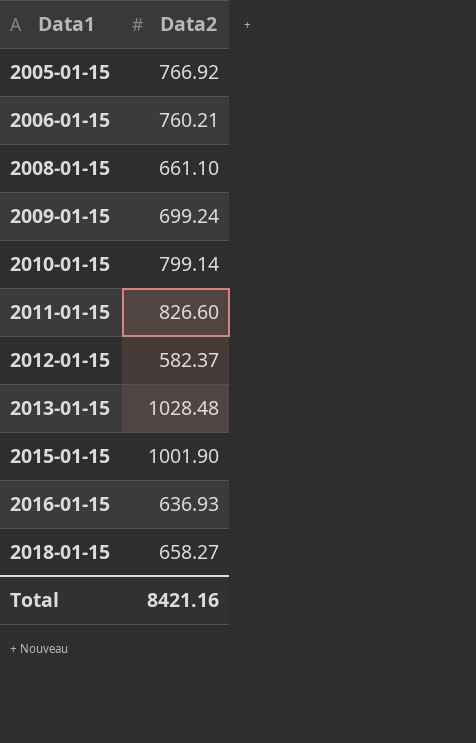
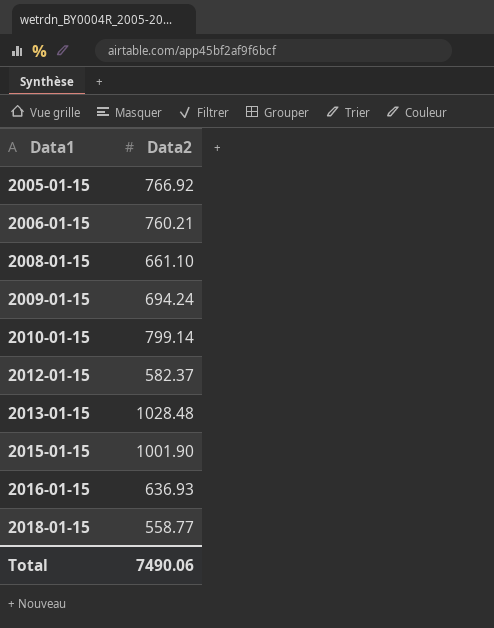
row 2011-01-15: 826.60 -> none
2009-01-15 | Data2: 699.24 -> 694.24
2018-01-15 | Data2: 658.27 -> 558.77
Total | Data2: 8421.16 -> 7490.06

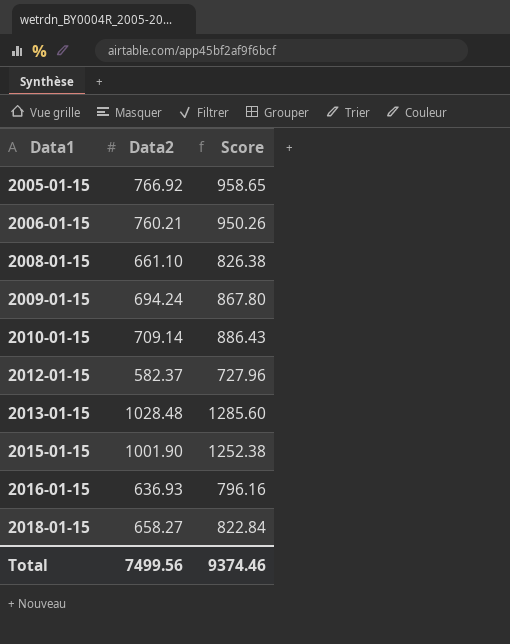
column Score | formula: none -> [Data2] * 1.25
2010-01-15 | Data2: 799.14 -> 709.14
2018-01-15 | Data2: 558.77 -> 658.27
Total | Data2: 7490.06 -> 7499.56

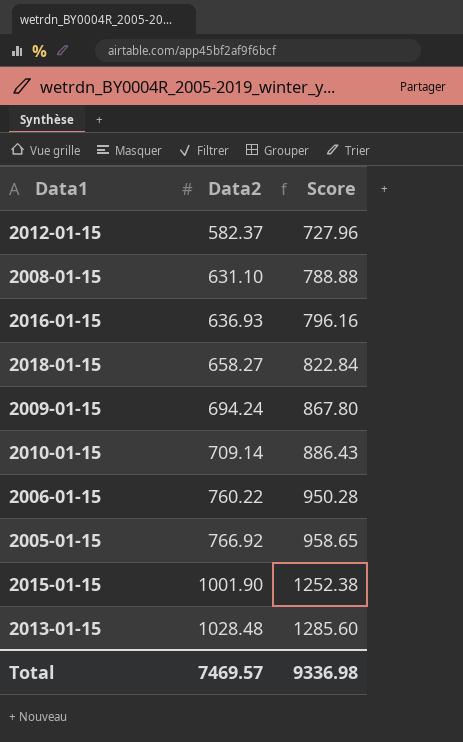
row order: Data1 ascending -> Data2 ascending
2008-01-15 | Data2: 661.10 -> 631.10
2008-01-15 | Score: 826.38 -> 788.88
2006-01-15 | Data2: 760.21 -> 760.22
2006-01-15 | Score: 950.26 -> 950.28
Total | Data2: 7499.56 -> 7469.57
Total | Score: 9374.46 -> 9336.98

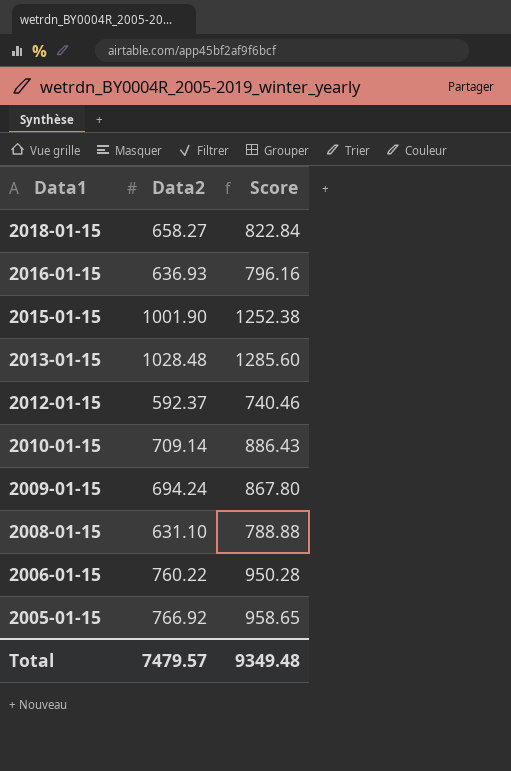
row order: Data2 ascending -> Data1 descending
2012-01-15 | Data2: 582.37 -> 592.37
2012-01-15 | Score: 727.96 -> 740.46
Total | Data2: 7469.57 -> 7479.57
Total | Score: 9336.98 -> 9349.48

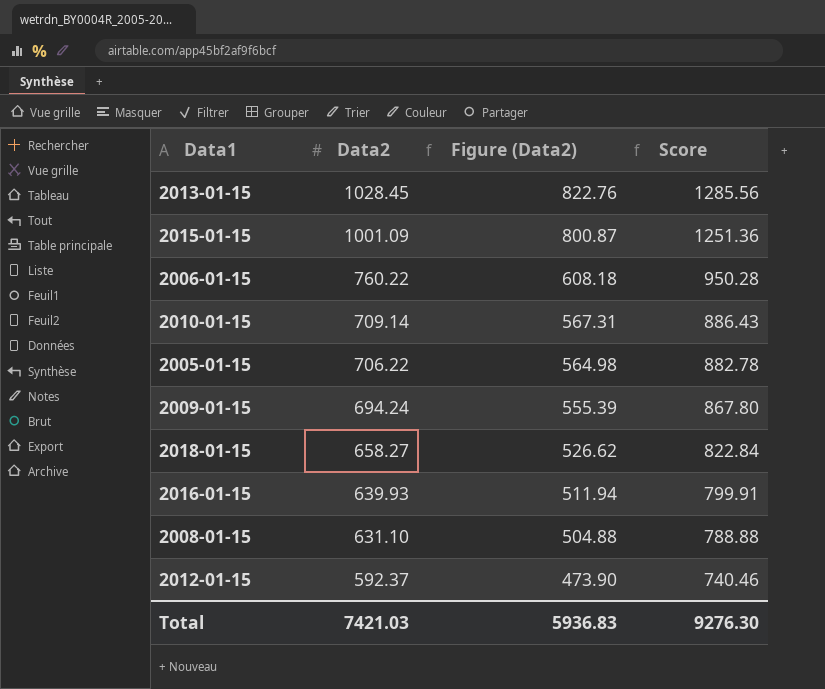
row order: Data1 descending -> Data2 descending
column Figure (Data2) | formula: none -> [Data2] * 0.8
2013-01-15 | Data2: 1028.48 -> 1028.45
2013-01-15 | Score: 1285.60 -> 1285.56
2015-01-15 | Data2: 1001.90 -> 1001.09
2015-01-15 | Score: 1252.38 -> 1251.36
2005-01-15 | Data2: 766.92 -> 706.22
2005-01-15 | Score: 958.65 -> 882.78
2016-01-15 | Data2: 636.93 -> 639.93
2016-01-15 | Score: 796.16 -> 799.91
Total | Data2: 7479.57 -> 7421.03
Total | Score: 9349.48 -> 9276.30

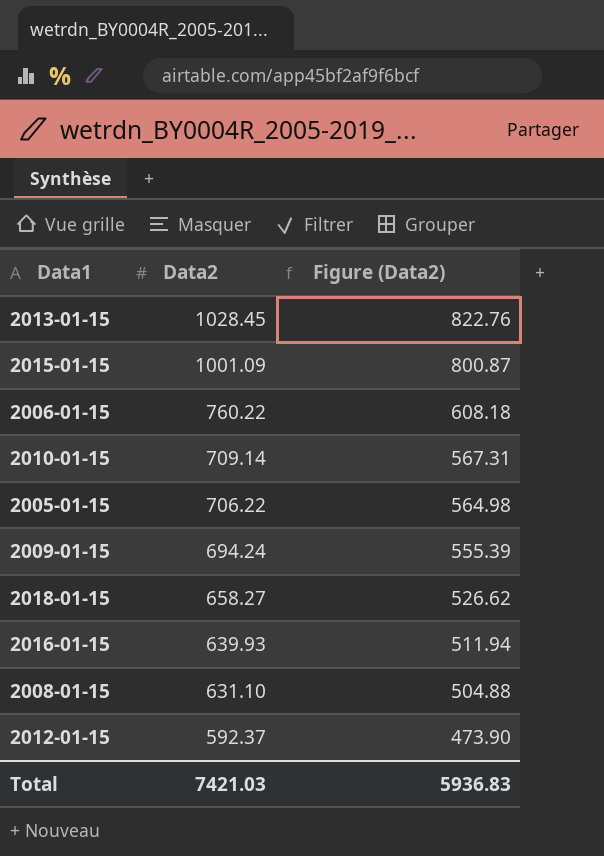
column Score | formula: [Data2] * 1.25 -> none

